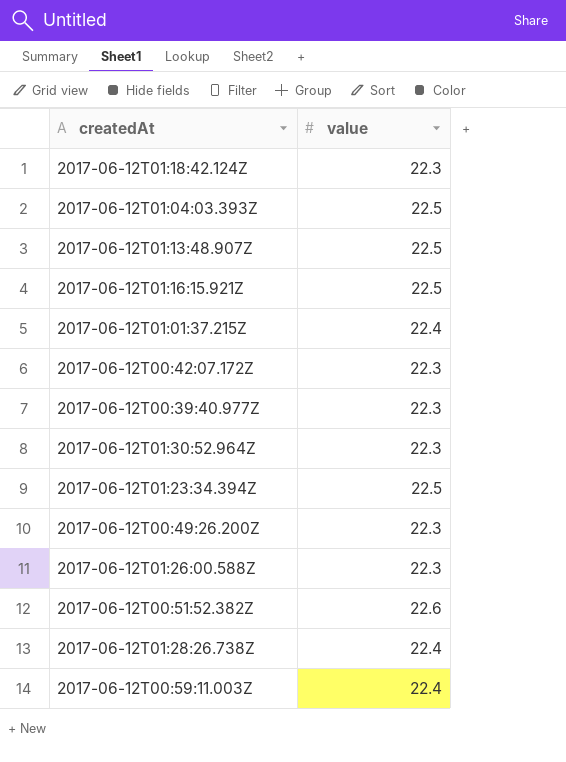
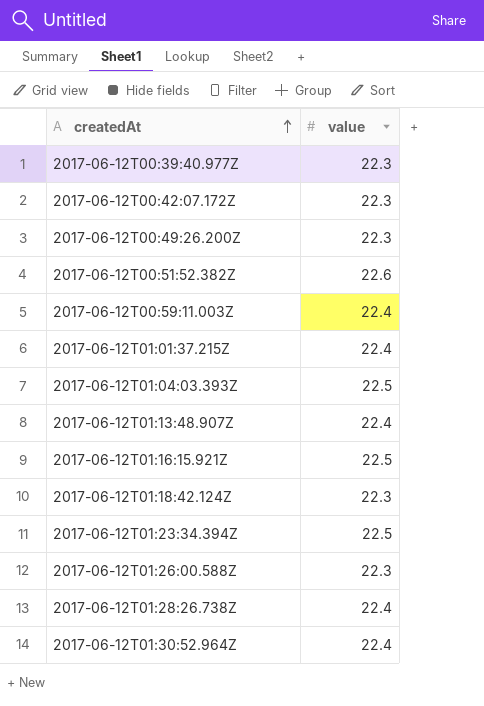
row order: none -> createdAt ascending
2017-06-12T01:13:48.907Z | value: 22.5 -> 22.4
2017-06-12T01:30:52.964Z | value: 22.3 -> 22.4

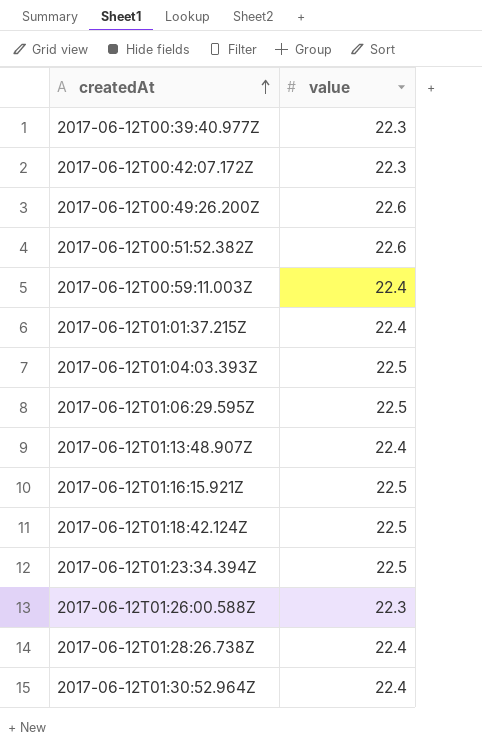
2017-06-12T00:49:26.200Z | value: 22.3 -> 22.6
row 2017-06-12T01:06:29.595Z: none -> 22.5
2017-06-12T01:18:42.124Z | value: 22.3 -> 22.5

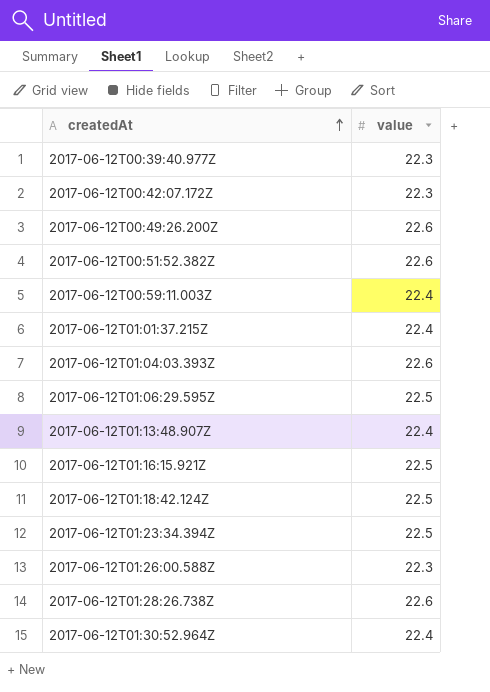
2017-06-12T01:04:03.393Z | value: 22.5 -> 22.6
2017-06-12T01:28:26.738Z | value: 22.4 -> 22.6

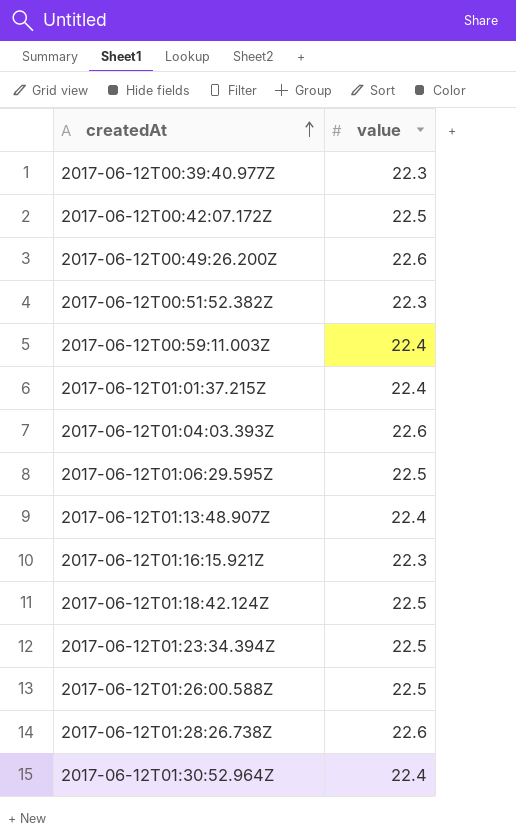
2017-06-12T00:42:07.172Z | value: 22.3 -> 22.5
2017-06-12T00:51:52.382Z | value: 22.6 -> 22.3
2017-06-12T01:16:15.921Z | value: 22.5 -> 22.3
2017-06-12T01:26:00.588Z | value: 22.3 -> 22.5

